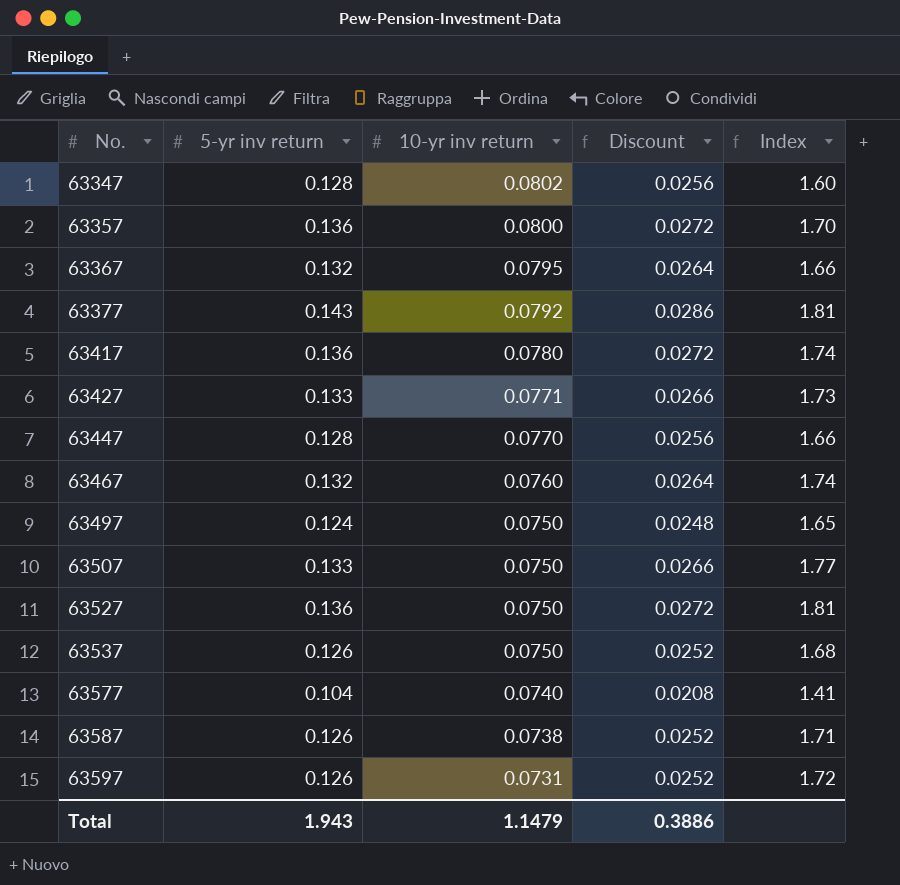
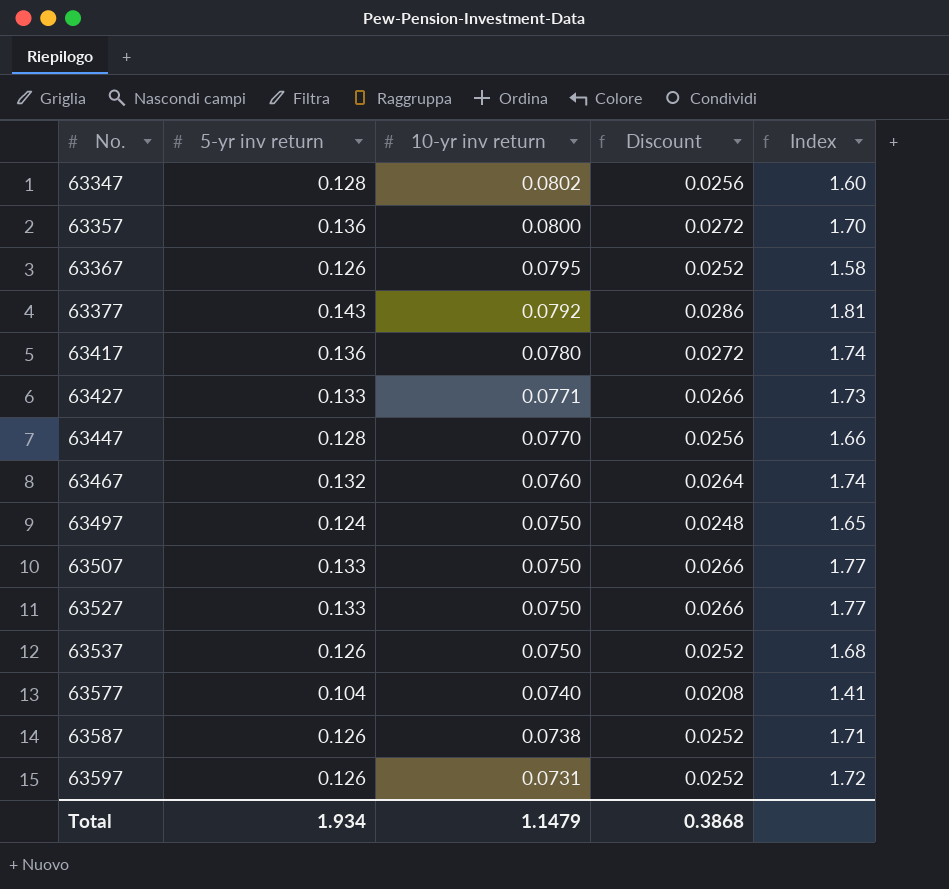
63367 | 5-yr inv return: 0.132 -> 0.126
63367 | Discount: 0.0264 -> 0.0252
63367 | Index: 1.66 -> 1.58
63527 | 5-yr inv return: 0.136 -> 0.133
63527 | Discount: 0.0272 -> 0.0266
63527 | Index: 1.81 -> 1.77
Total | 5-yr inv return: 1.943 -> 1.934
Total | Discount: 0.3886 -> 0.3868

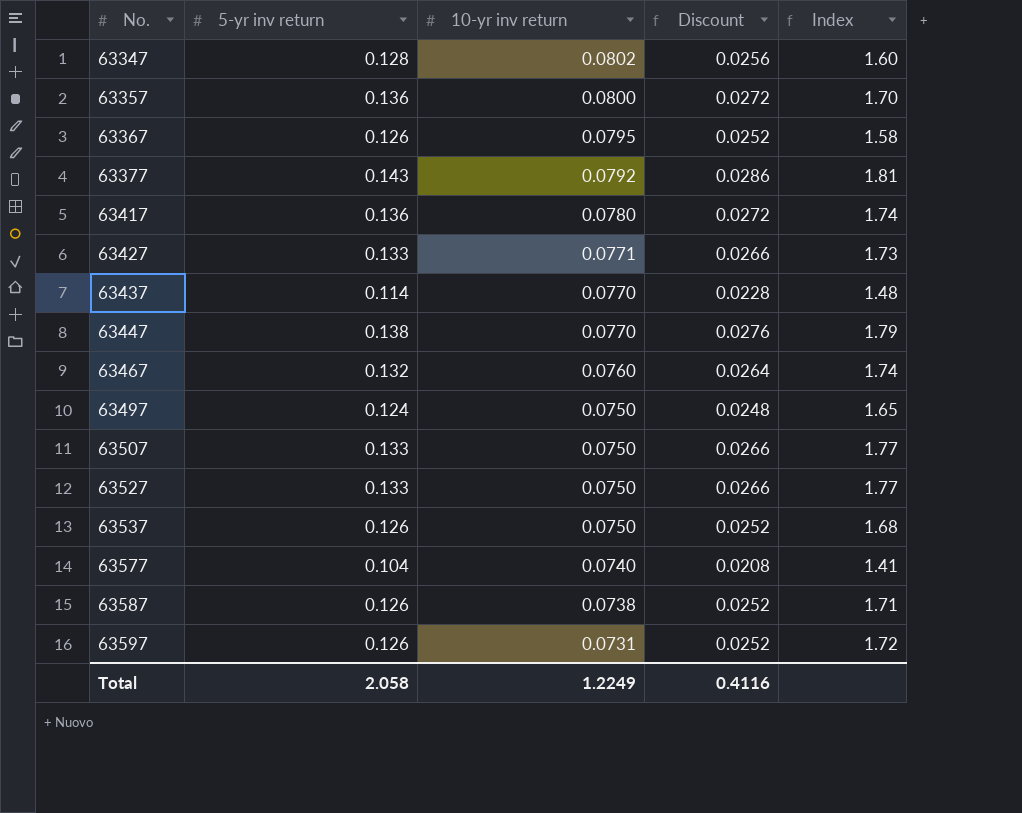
row 63437: none -> 0.114 | 0.0770 | 0.0228 | 1.48
63447 | 5-yr inv return: 0.128 -> 0.138
63447 | Discount: 0.0256 -> 0.0276
63447 | Index: 1.66 -> 1.79
Total | 5-yr inv return: 1.934 -> 2.058
Total | 10-yr inv return: 1.1479 -> 1.2249
Total | Discount: 0.3868 -> 0.4116

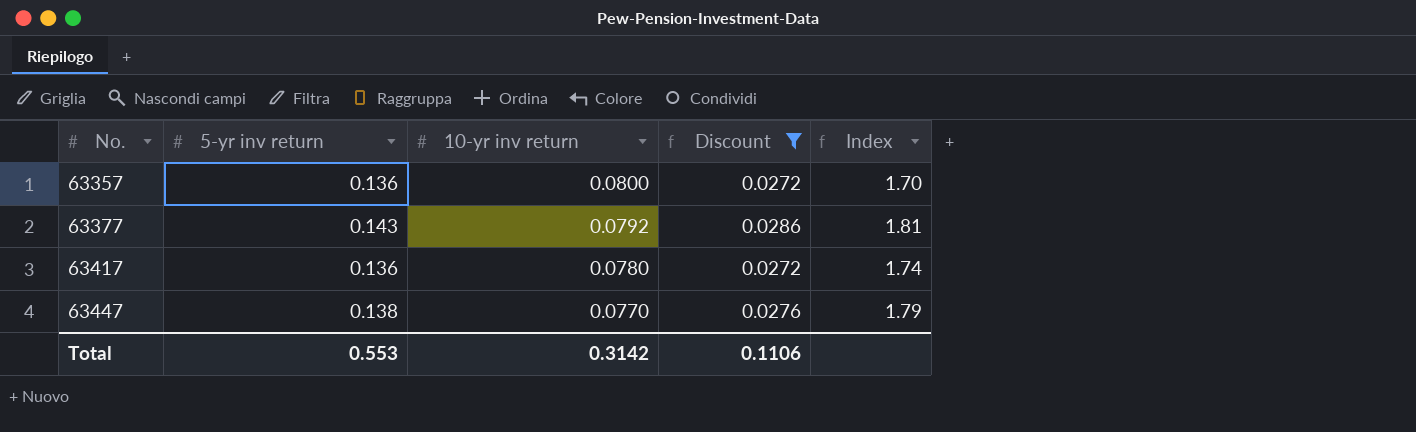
filter: none -> Discount >= 0.0272
Total | 5-yr inv return: 2.058 -> 0.553
Total | 10-yr inv return: 1.2249 -> 0.3142
Total | Discount: 0.4116 -> 0.1106

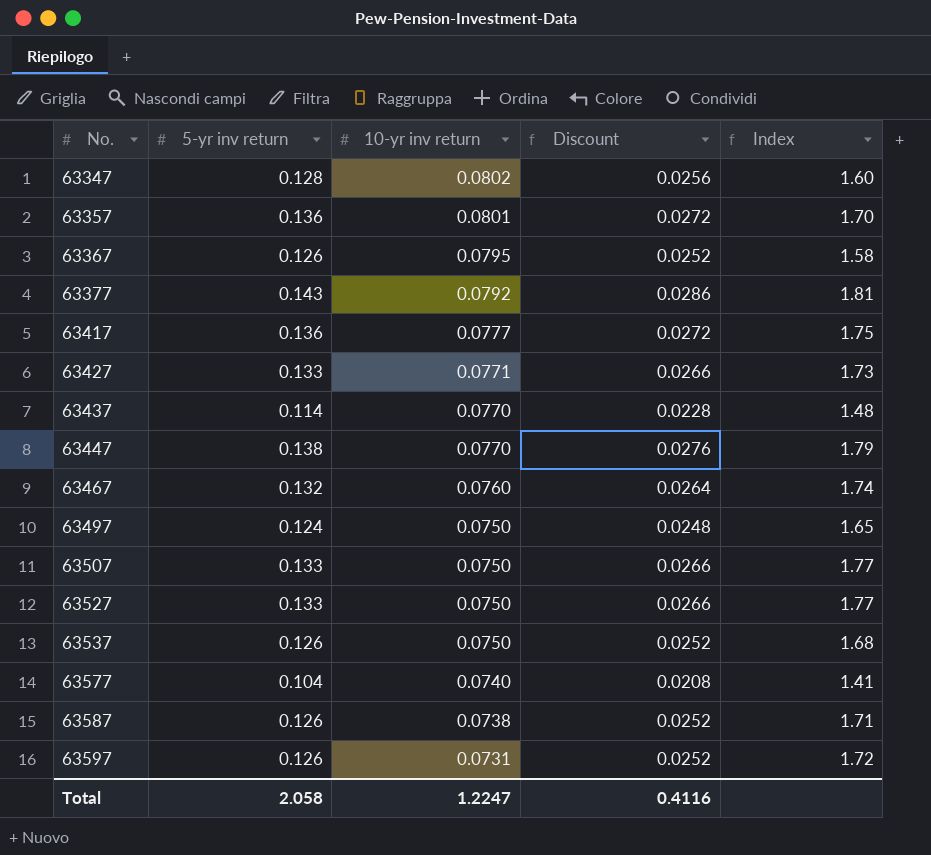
filter: Discount >= 0.0272 -> none
63357 | 10-yr inv return: 0.0800 -> 0.0801
63417 | 10-yr inv return: 0.0780 -> 0.0777
63417 | Index: 1.74 -> 1.75
Total | 5-yr inv return: 0.553 -> 2.058
Total | 10-yr inv return: 0.3142 -> 1.2247
Total | Discount: 0.1106 -> 0.4116

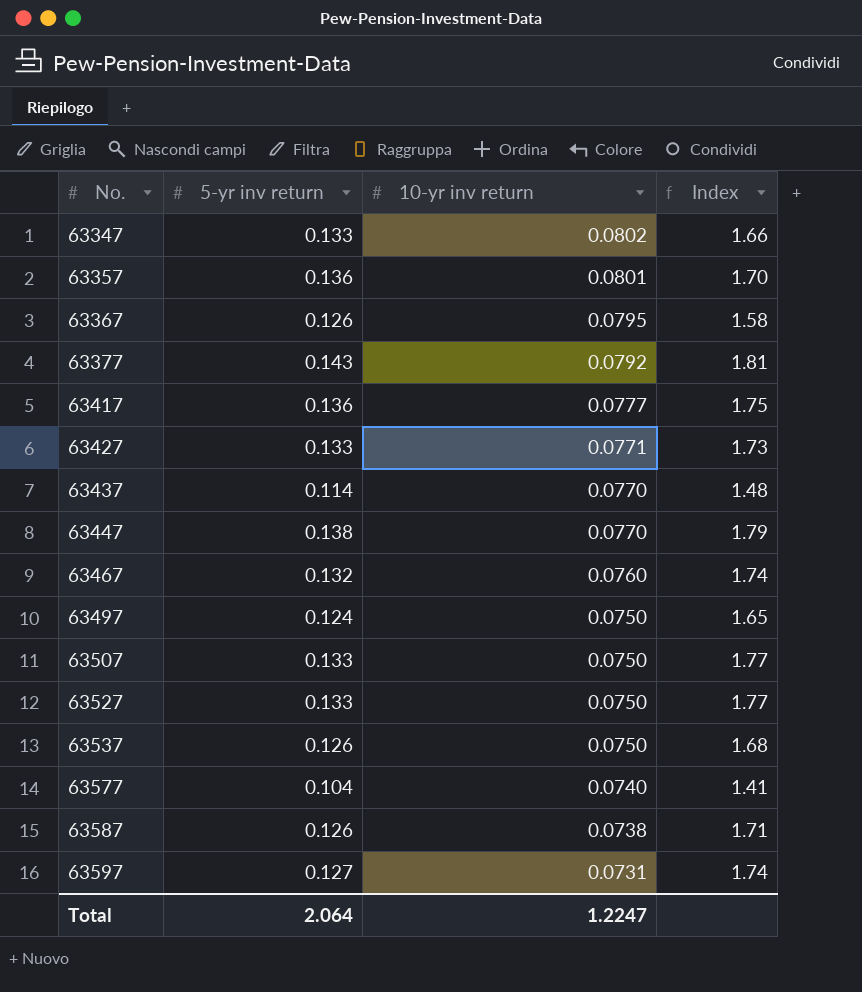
column Discount | formula: [5-yr inv return] * 0.2 -> none
63347 | 5-yr inv return: 0.128 -> 0.133
63347 | Index: 1.60 -> 1.66
63597 | 5-yr inv return: 0.126 -> 0.127
63597 | Index: 1.72 -> 1.74
Total | 5-yr inv return: 2.058 -> 2.064

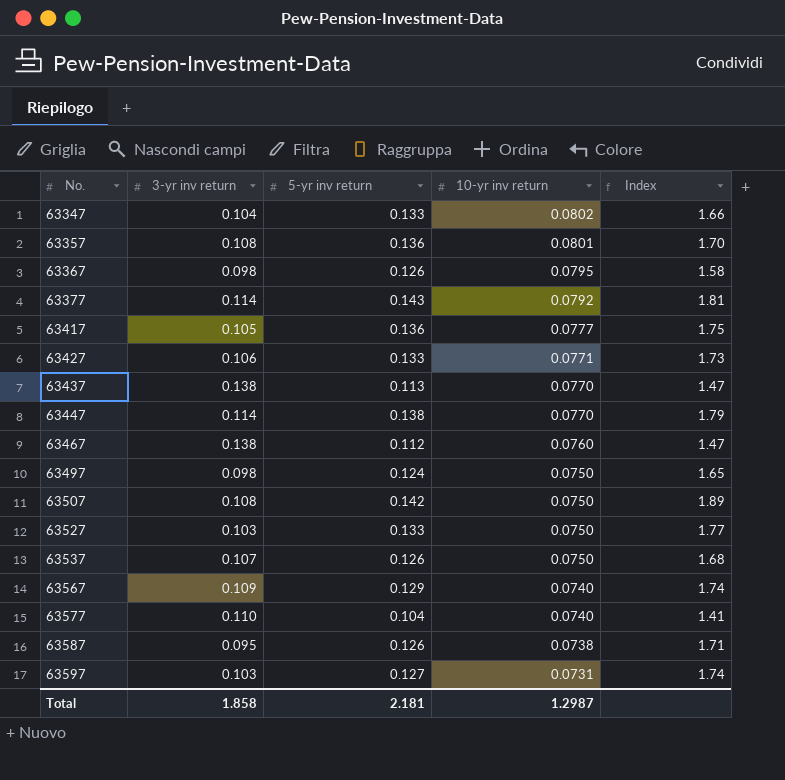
column 3-yr inv return | position: none -> 2
63437 | 5-yr inv return: 0.114 -> 0.113
63437 | Index: 1.48 -> 1.47
63467 | 5-yr inv return: 0.132 -> 0.112
63467 | Index: 1.74 -> 1.47
63507 | 5-yr inv return: 0.133 -> 0.142
63507 | Index: 1.77 -> 1.89
row 63567: none -> 0.109 | 0.129 | 0.0740 | 1.74
Total | 5-yr inv return: 2.064 -> 2.181
Total | 10-yr inv return: 1.2247 -> 1.2987

